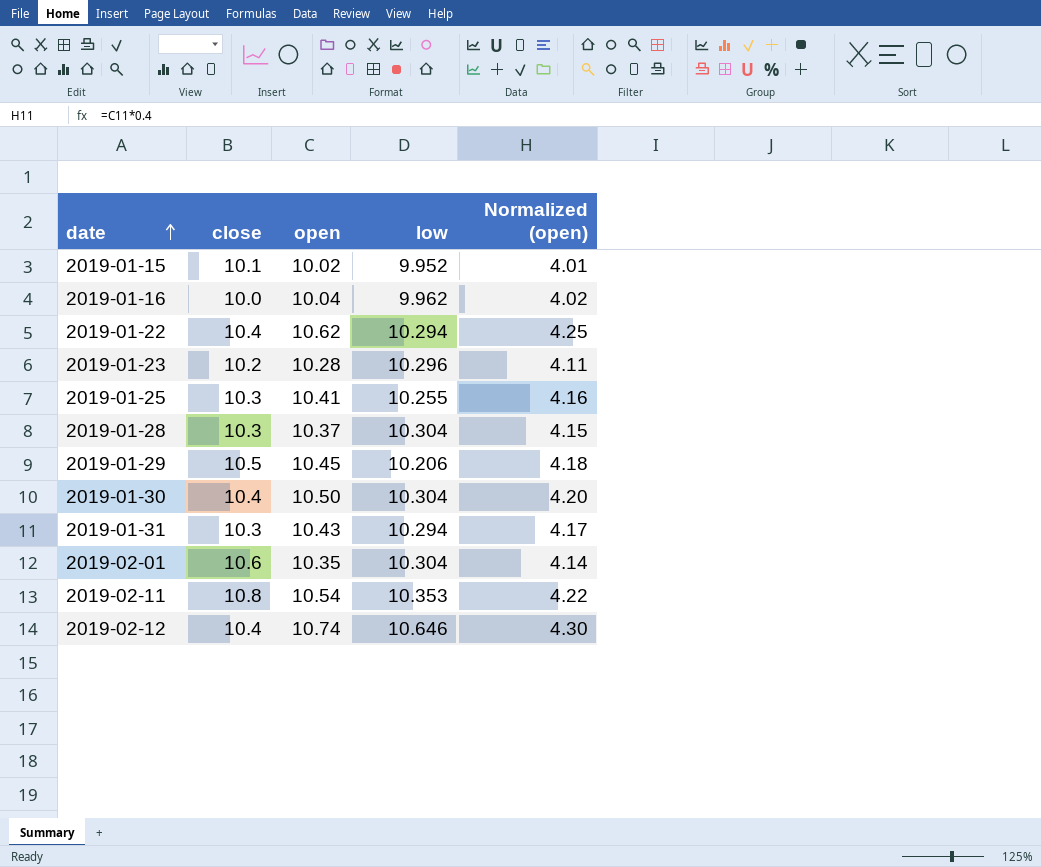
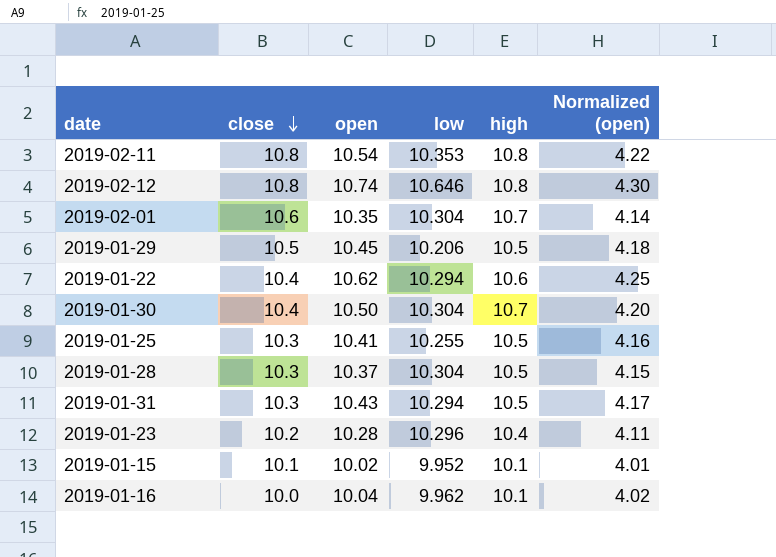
row order: date ascending -> close descending
column high | position: none -> 5
2019-02-12 | close: 10.4 -> 10.8

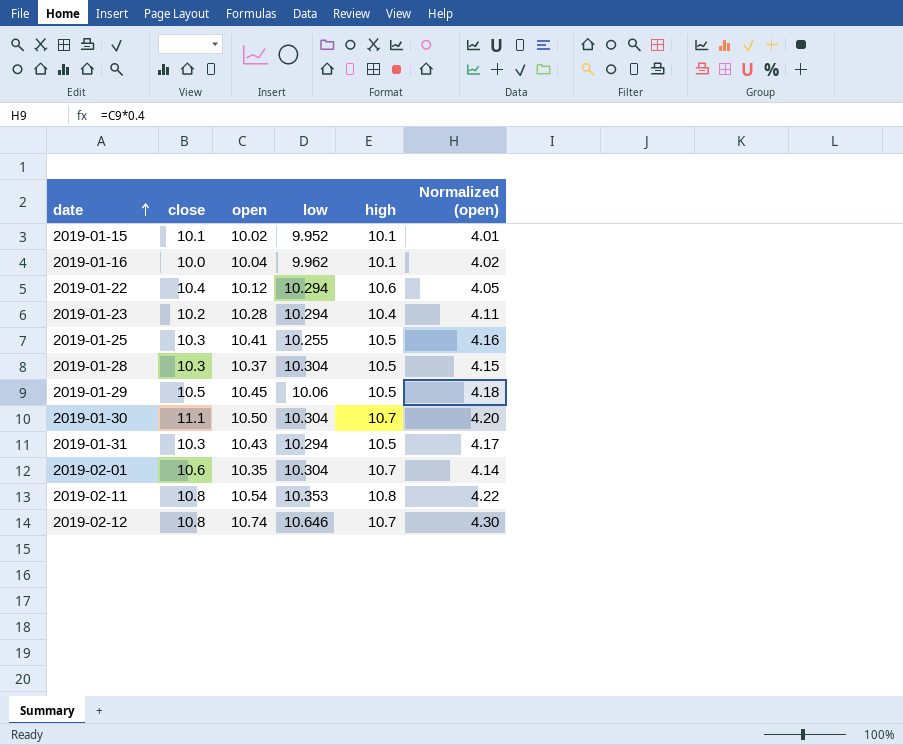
row order: close descending -> date ascending
2019-01-22 | open: 10.62 -> 10.12
2019-01-22 | Normalized (open): 4.25 -> 4.05
2019-01-23 | low: 10.296 -> 10.294
2019-01-29 | low: 10.206 -> 10.06
2019-01-30 | close: 10.4 -> 11.1
2019-02-12 | high: 10.8 -> 10.7

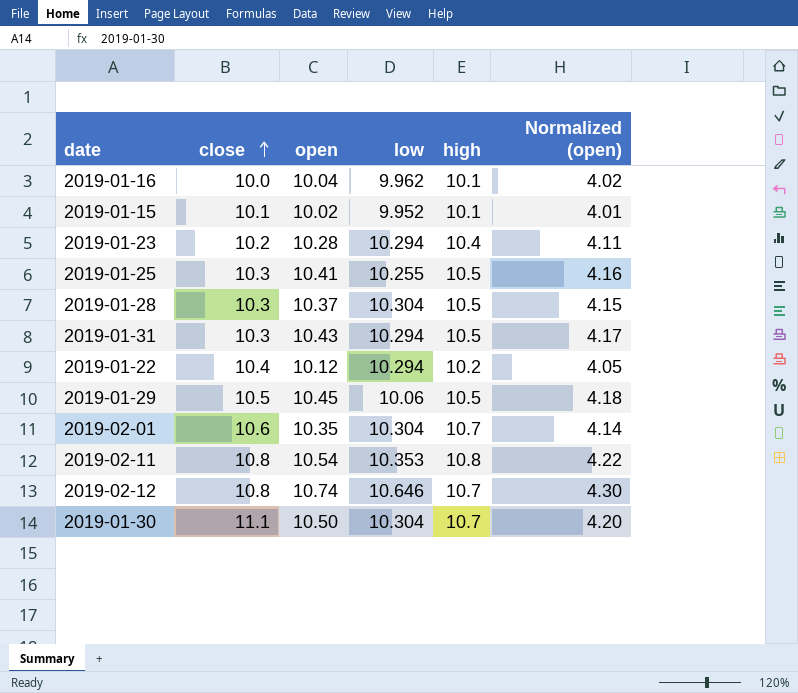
row order: date ascending -> close ascending
2019-01-22 | high: 10.6 -> 10.2

